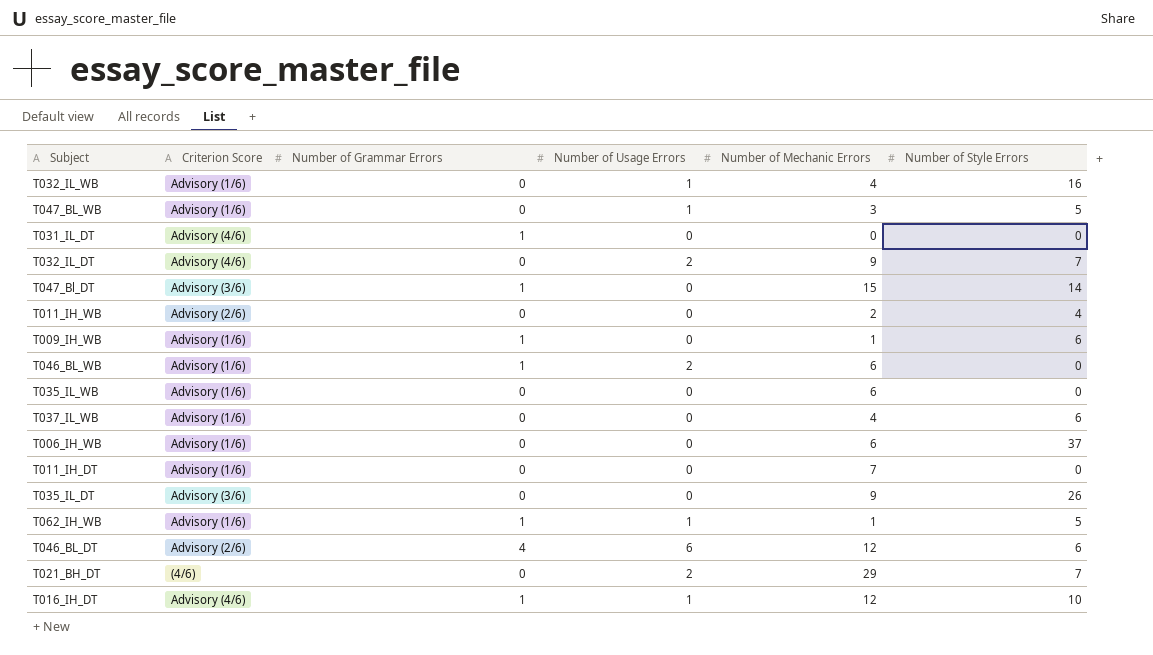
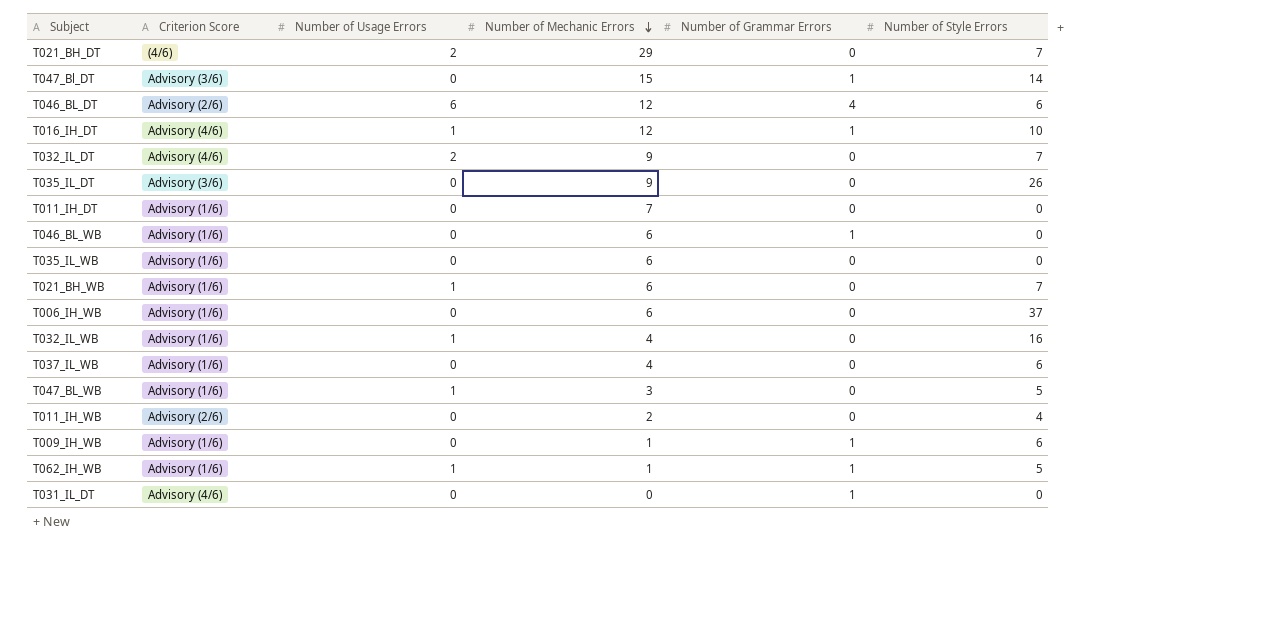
row order: none -> Number of Mechanic Errors descending
column Number of Grammar Errors | position: 3 -> 5
T046_BL_WB | Number of Usage Errors: 2 -> 0
row T021_BH_WB: none -> Advisory (1/6) | 1 | 6 | 0 | 7

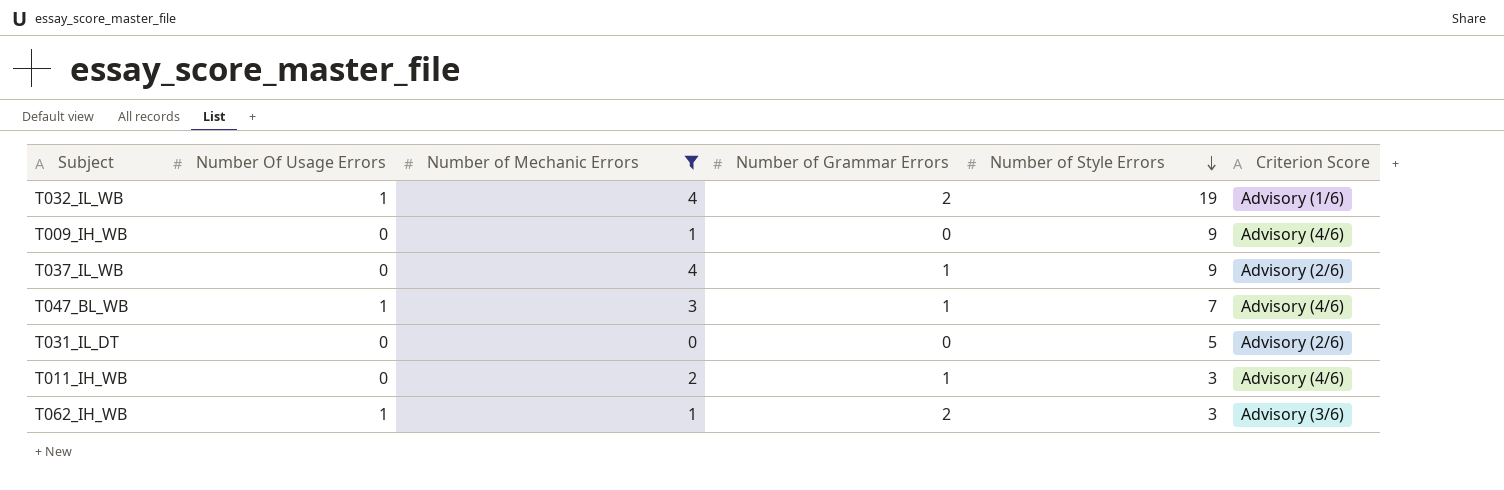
filter: none -> Number of Mechanic Errors <= 4
row order: Number of Mechanic Errors descending -> Number of Style Errors descending
column name: Number of Usage Errors -> Number Of Usage Errors
column Criterion Score | position: 2 -> 6
T032_IL_WB | Number of Grammar Errors: 0 -> 2
T032_IL_WB | Number of Style Errors: 16 -> 19
T009_IH_WB | Number of Grammar Errors: 1 -> 0
T009_IH_WB | Number of Style Errors: 6 -> 9
T009_IH_WB | Criterion Score: Advisory (1/6) -> Advisory (4/6)
T037_IL_WB | Number of Grammar Errors: 0 -> 1
T037_IL_WB | Number of Style Errors: 6 -> 9
T037_IL_WB | Criterion Score: Advisory (1/6) -> Advisory (2/6)
T047_BL_WB | Number of Grammar Errors: 0 -> 1
T047_BL_WB | Number of Style Errors: 5 -> 7
T047_BL_WB | Criterion Score: Advisory (1/6) -> Advisory (4/6)
T031_IL_DT | Number of Grammar Errors: 1 -> 0
T031_IL_DT | Number of Style Errors: 0 -> 5
T031_IL_DT | Criterion Score: Advisory (4/6) -> Advisory (2/6)
T011_IH_WB | Number of Grammar Errors: 0 -> 1
T011_IH_WB | Number of Style Errors: 4 -> 3
T011_IH_WB | Criterion Score: Advisory (2/6) -> Advisory (4/6)
T062_IH_WB | Number of Grammar Errors: 1 -> 2
T062_IH_WB | Number of Style Errors: 5 -> 3
T062_IH_WB | Criterion Score: Advisory (1/6) -> Advisory (3/6)

